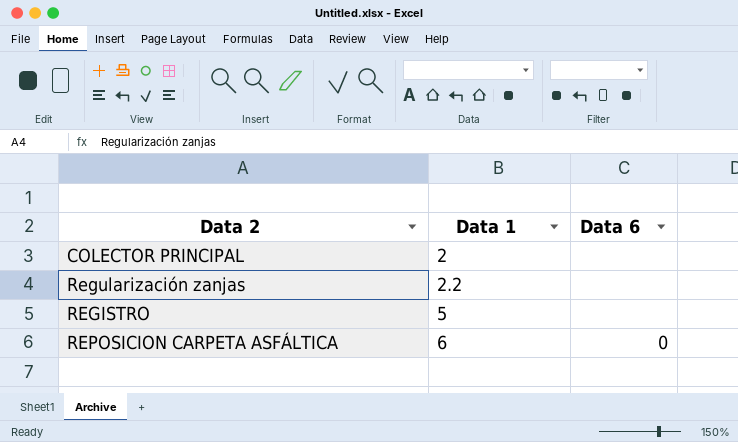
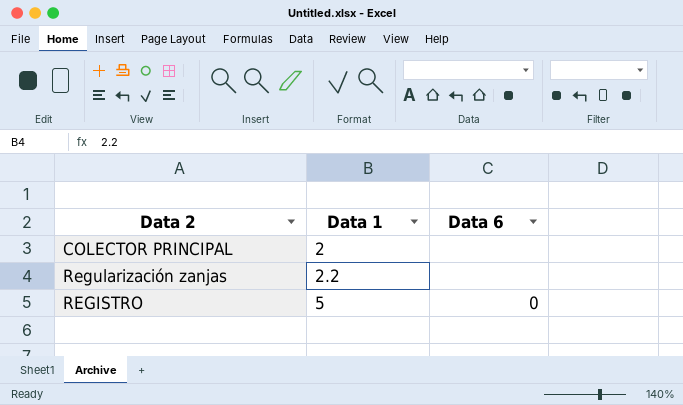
row REPOSICION CARPETA ASFÁLTICA: 6 | 0 -> none
REGISTRO | Data 6: none -> 0

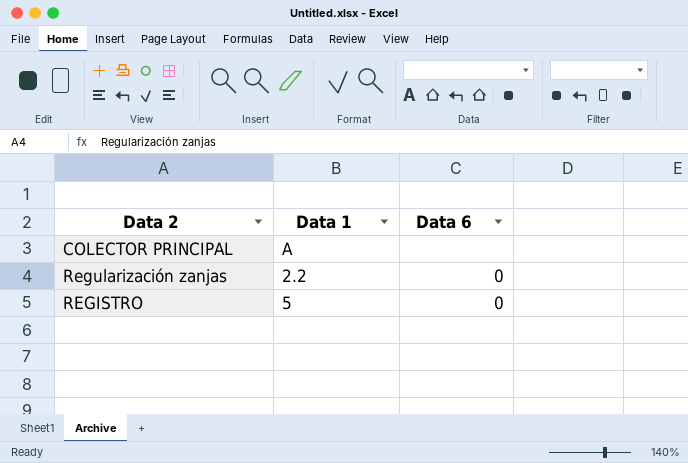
COLECTOR PRINCIPAL | Data 1: 2 -> A
Regularización zanjas | Data 6: none -> 0

